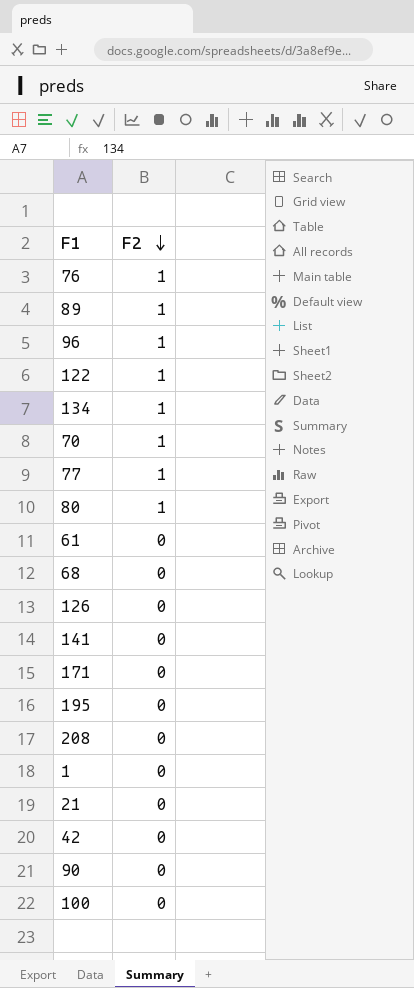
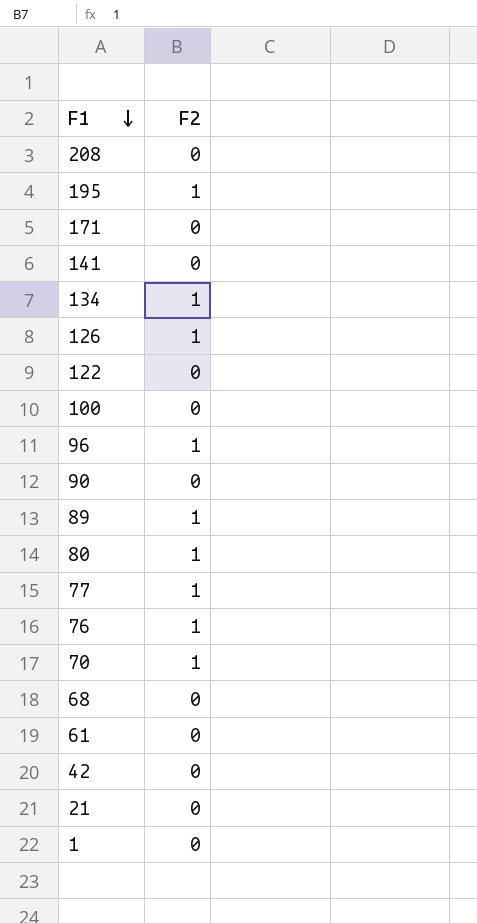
row order: F2 descending -> F1 descending
195 | F2: 0 -> 1
126 | F2: 0 -> 1
122 | F2: 1 -> 0

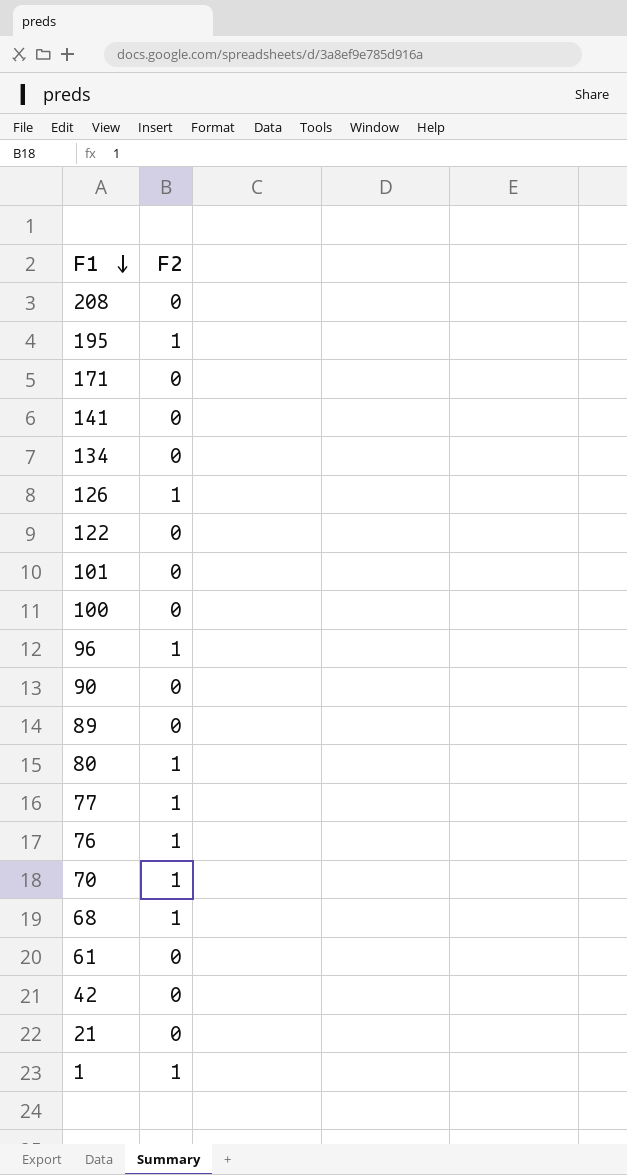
134 | F2: 1 -> 0
row 101: none -> 0
89 | F2: 1 -> 0
68 | F2: 0 -> 1
1 | F2: 0 -> 1

